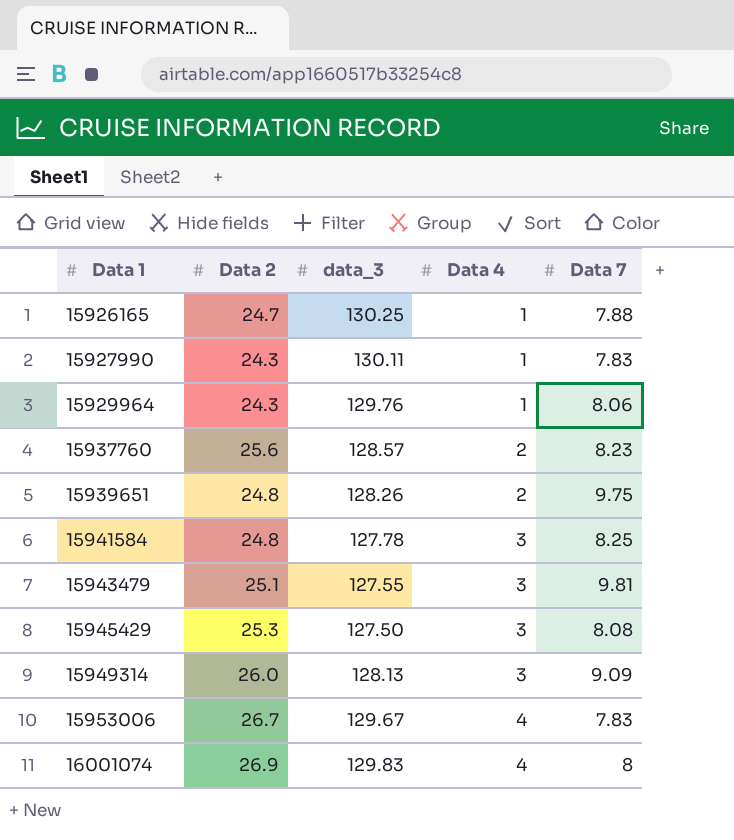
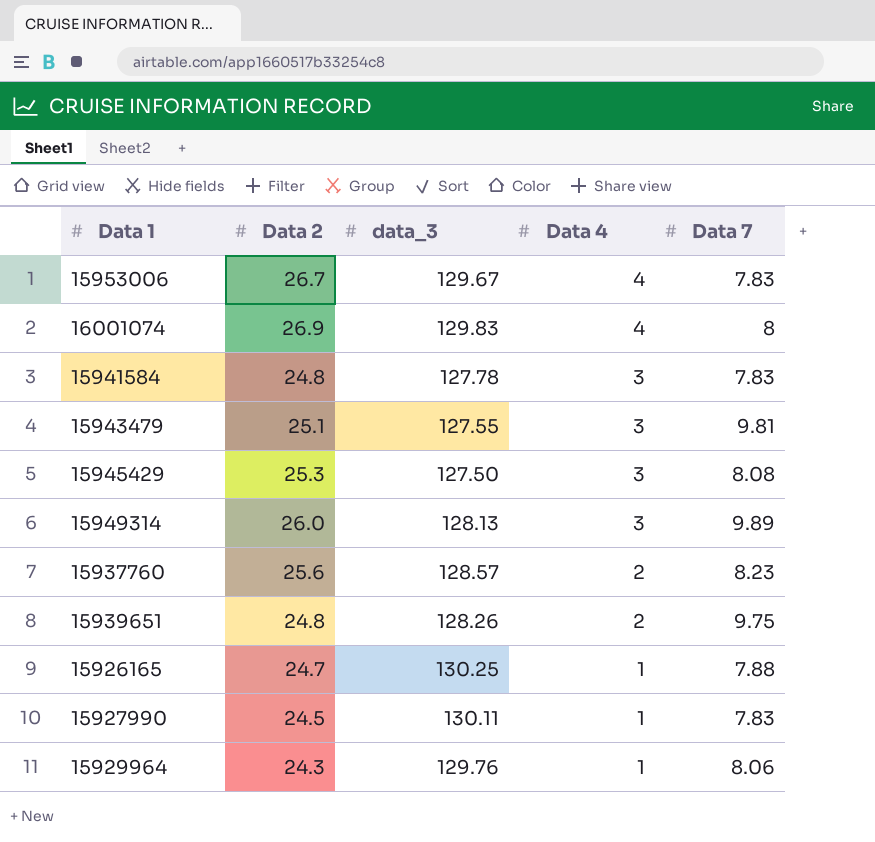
row order: Data 1 ascending -> Data 4 descending
15941584 | Data 7: 8.25 -> 7.83
15949314 | Data 7: 9.09 -> 9.89
15927990 | Data 2: 24.3 -> 24.5

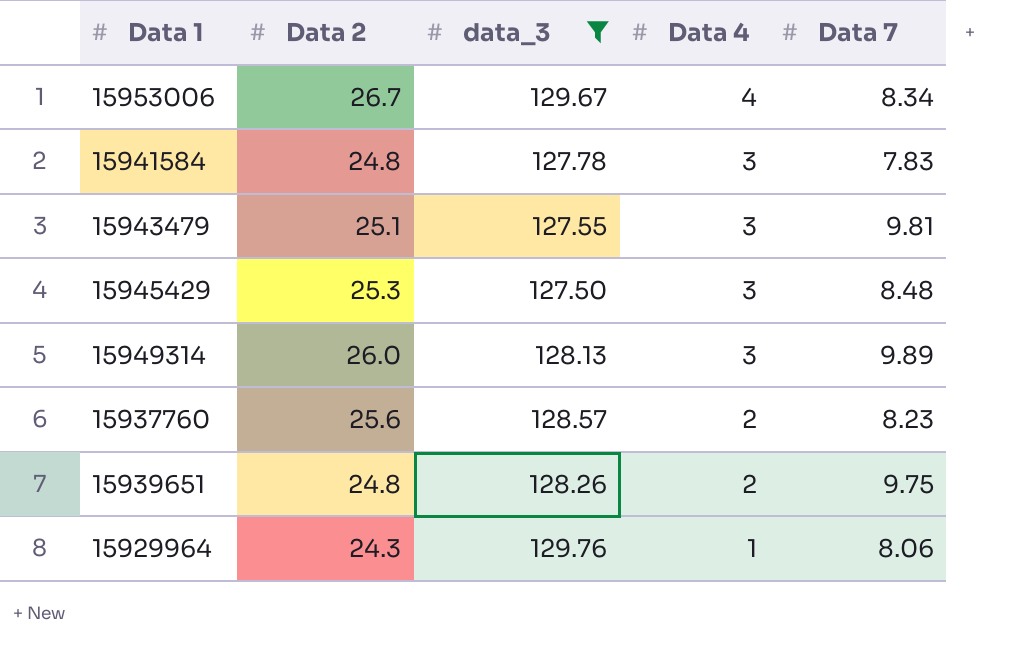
filter: none -> data_3 <= 129.76
15953006 | Data 7: 7.83 -> 8.34
15945429 | Data 7: 8.08 -> 8.48

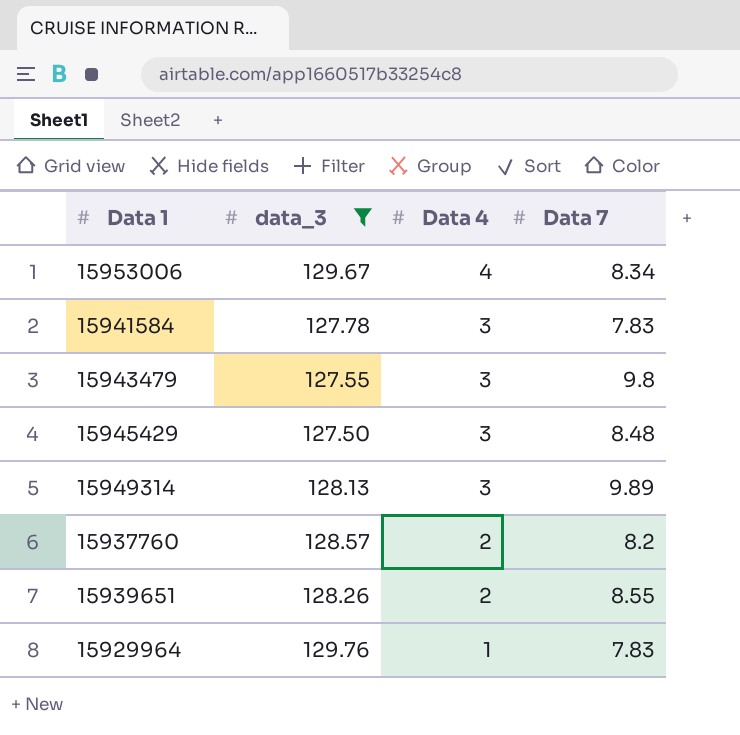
column Data 2 | position: 2 -> none
15943479 | Data 7: 9.81 -> 9.8
15937760 | Data 7: 8.23 -> 8.2
15939651 | Data 7: 9.75 -> 8.55
15929964 | Data 7: 8.06 -> 7.83

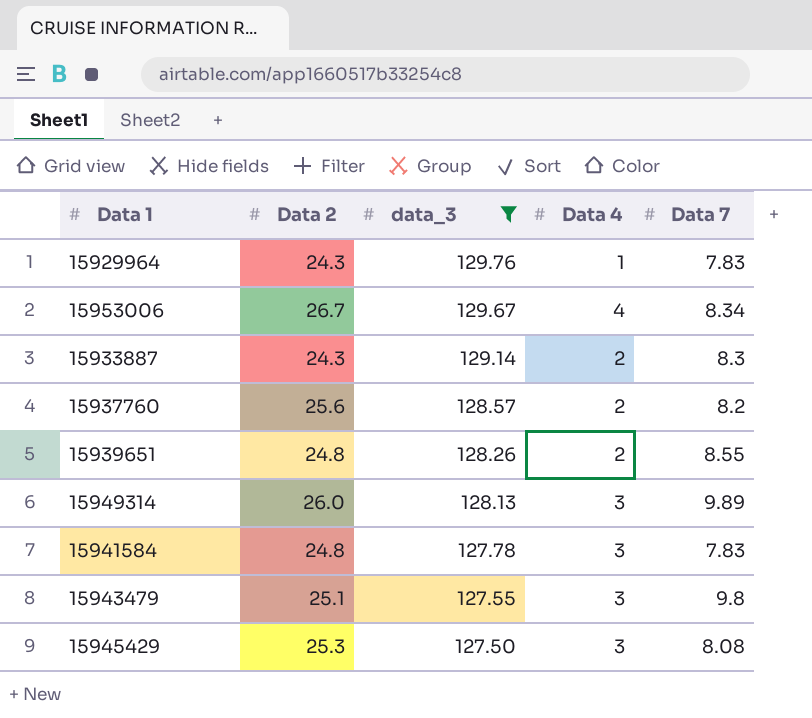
row order: Data 4 descending -> data_3 descending
column Data 2 | position: none -> 2
row 15933887: none -> 24.3 | 129.14 | 2 | 8.3
15945429 | Data 7: 8.48 -> 8.08

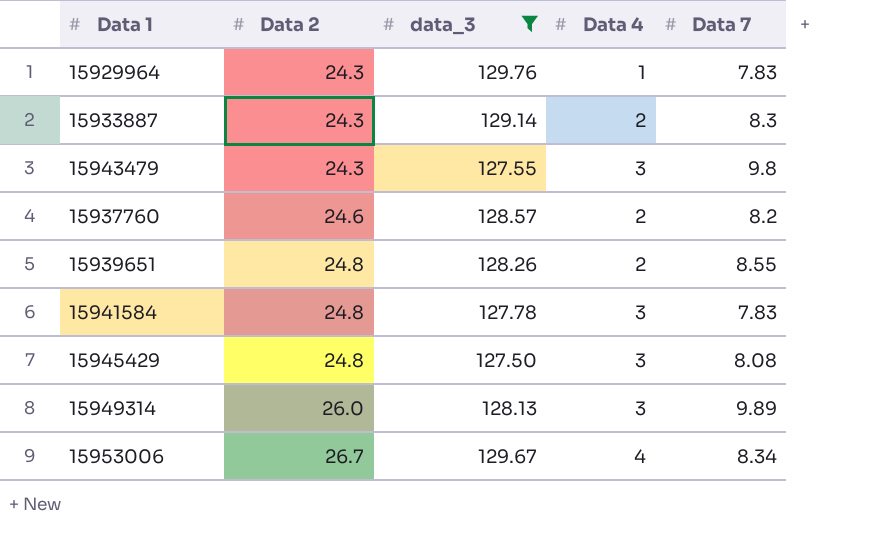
row order: data_3 descending -> Data 2 ascending
15943479 | Data 2: 25.1 -> 24.3
15937760 | Data 2: 25.6 -> 24.6
15945429 | Data 2: 25.3 -> 24.8

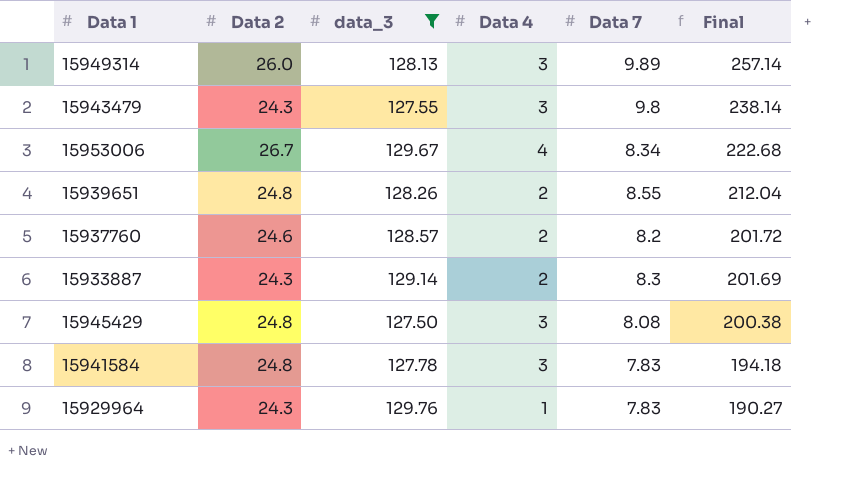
row order: Data 2 ascending -> Final descending
column Final | formula: none -> [Data 2] * [Data 7]

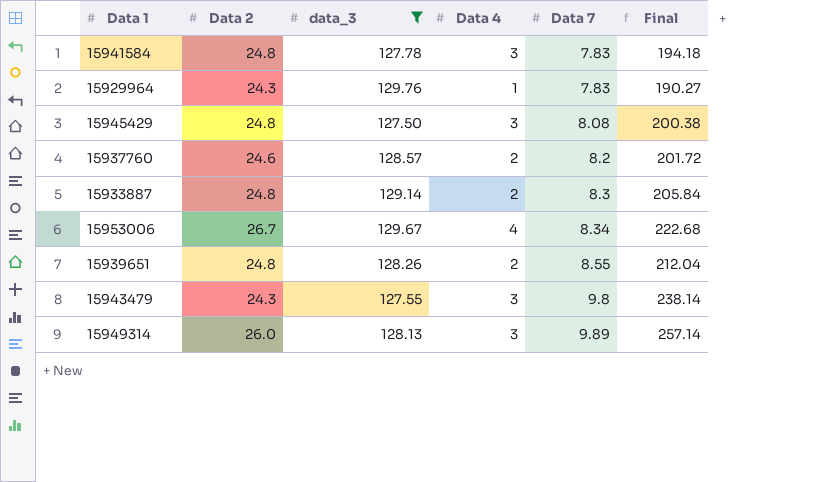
row order: Final descending -> Data 7 ascending
15933887 | Data 2: 24.3 -> 24.8
15933887 | Final: 201.69 -> 205.84

